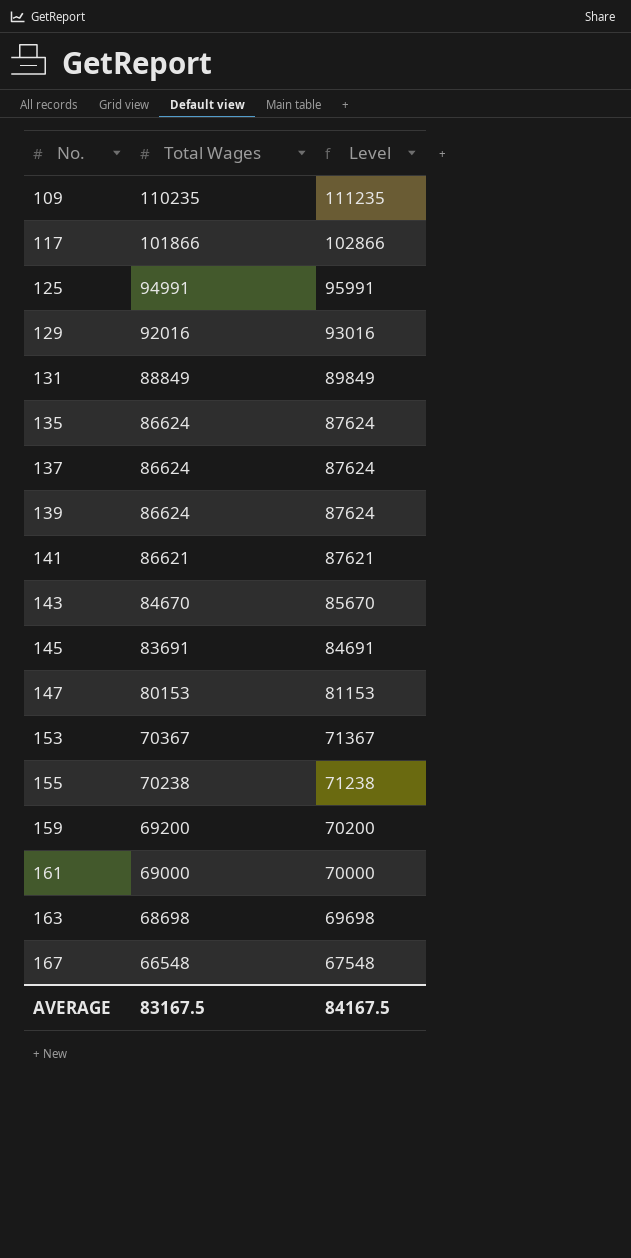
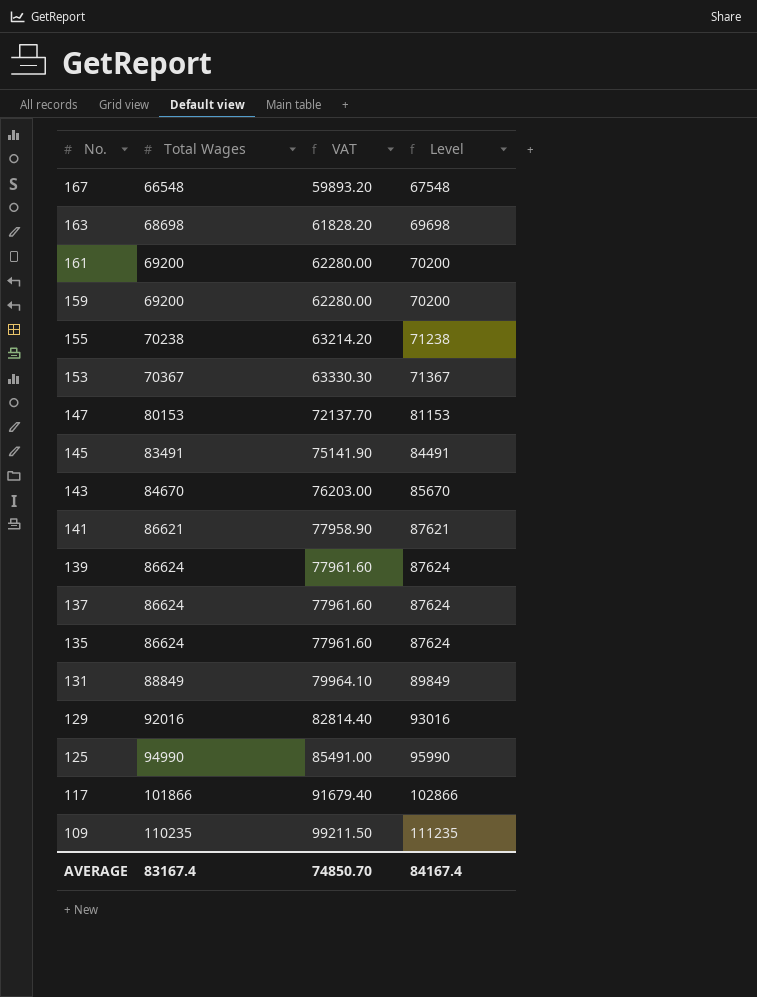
row order: No. ascending -> No. descending
column VAT | formula: none -> [Total Wages] * 0.9
161 | Total Wages: 69000 -> 69200
161 | Level: 70000 -> 70200
145 | Total Wages: 83691 -> 83491
145 | Level: 84691 -> 84491
125 | Total Wages: 94991 -> 94990
125 | Level: 95991 -> 95990
AVERAGE | Total Wages: 83167.5 -> 83167.4
AVERAGE | Level: 84167.5 -> 84167.4

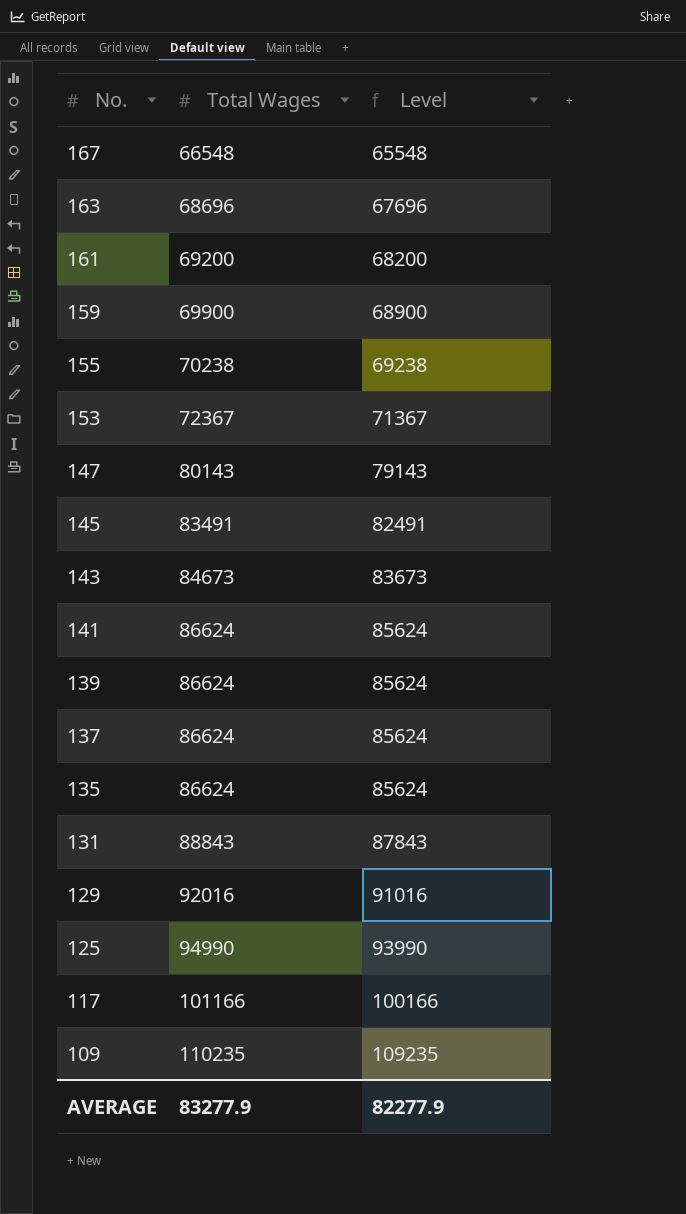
column VAT | formula: [Total Wages] * 0.9 -> none
column Level | formula: [Total Wages] + 1000 -> [Total Wages] - 1000
163 | Total Wages: 68698 -> 68696
159 | Total Wages: 69200 -> 69900
153 | Total Wages: 70367 -> 72367
147 | Total Wages: 80153 -> 80143
143 | Total Wages: 84670 -> 84673
141 | Total Wages: 86621 -> 86624
131 | Total Wages: 88849 -> 88843
117 | Total Wages: 101866 -> 101166
AVERAGE | Total Wages: 83167.4 -> 83277.9
AVERAGE | Level: 84167.4 -> 82277.9

